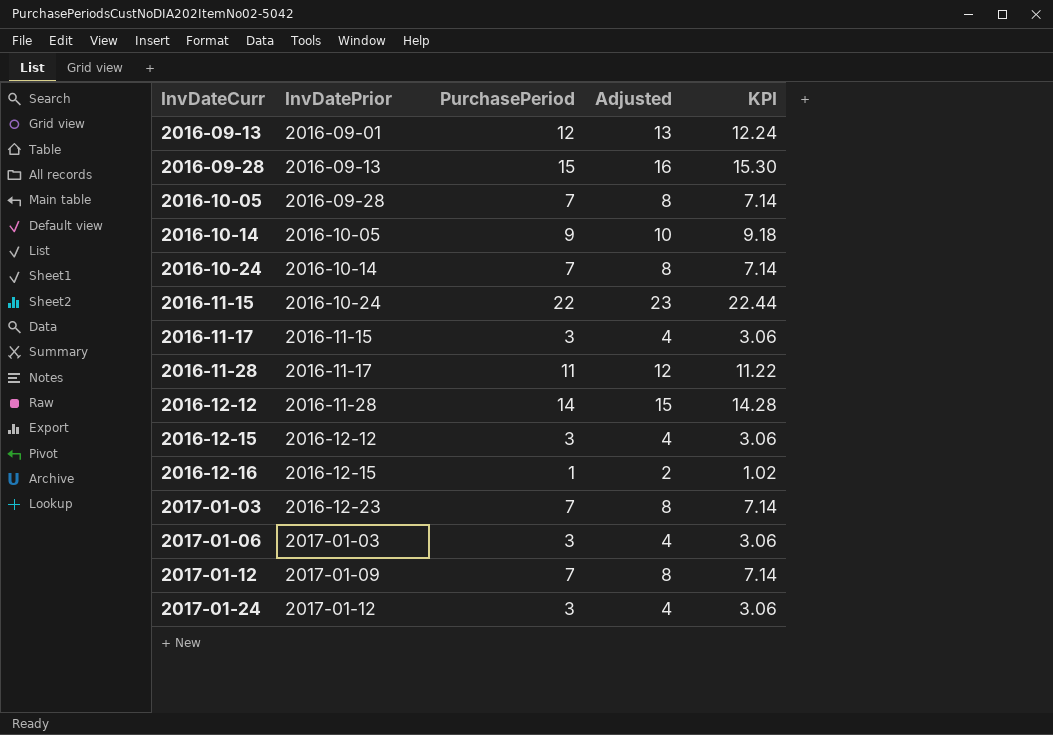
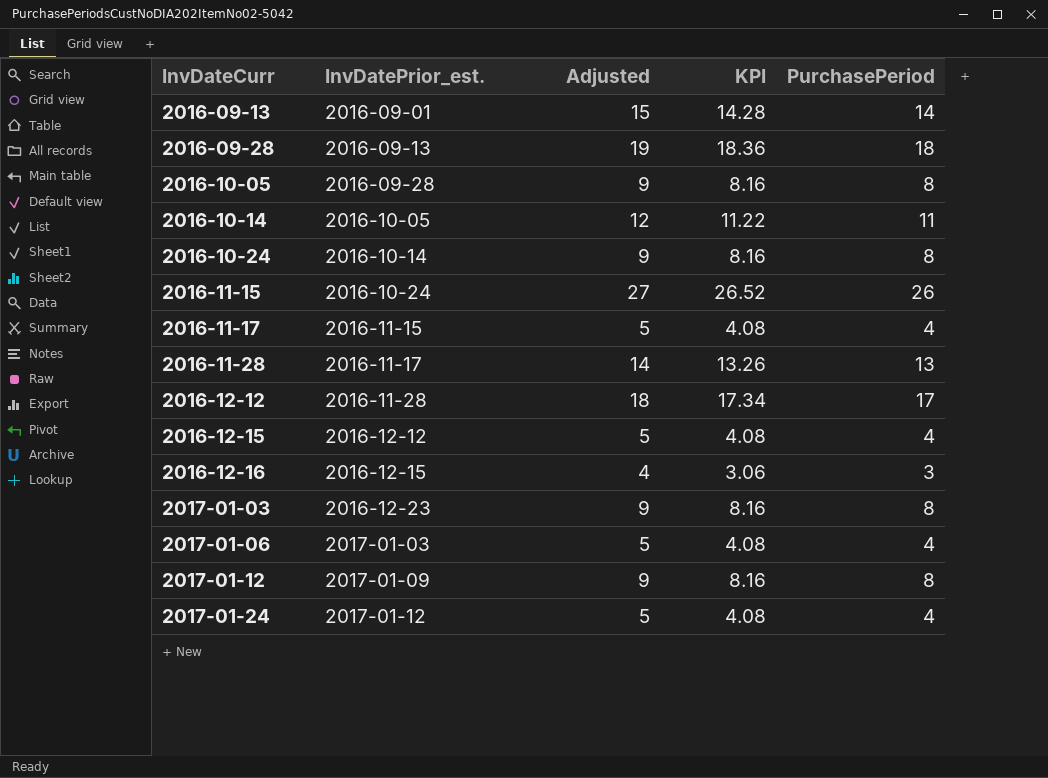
column name: InvDatePrior -> InvDatePrior_est.
column PurchasePeriod | position: 3 -> 5
2016-09-13 | Adjusted: 13 -> 15
2016-09-13 | KPI: 12.24 -> 14.28
2016-09-13 | PurchasePeriod: 12 -> 14
2016-09-28 | Adjusted: 16 -> 19
2016-09-28 | KPI: 15.30 -> 18.36
2016-09-28 | PurchasePeriod: 15 -> 18
2016-10-05 | Adjusted: 8 -> 9
2016-10-05 | KPI: 7.14 -> 8.16
2016-10-05 | PurchasePeriod: 7 -> 8
2016-10-14 | Adjusted: 10 -> 12
2016-10-14 | KPI: 9.18 -> 11.22
2016-10-14 | PurchasePeriod: 9 -> 11
2016-10-24 | Adjusted: 8 -> 9
2016-10-24 | KPI: 7.14 -> 8.16
2016-10-24 | PurchasePeriod: 7 -> 8
2016-11-15 | Adjusted: 23 -> 27
2016-11-15 | KPI: 22.44 -> 26.52
2016-11-15 | PurchasePeriod: 22 -> 26
2016-11-17 | Adjusted: 4 -> 5
2016-11-17 | KPI: 3.06 -> 4.08
2016-11-17 | PurchasePeriod: 3 -> 4
2016-11-28 | Adjusted: 12 -> 14
2016-11-28 | KPI: 11.22 -> 13.26
2016-11-28 | PurchasePeriod: 11 -> 13
2016-12-12 | Adjusted: 15 -> 18
2016-12-12 | KPI: 14.28 -> 17.34
2016-12-12 | PurchasePeriod: 14 -> 17
2016-12-15 | Adjusted: 4 -> 5
2016-12-15 | KPI: 3.06 -> 4.08
2016-12-15 | PurchasePeriod: 3 -> 4
2016-12-16 | Adjusted: 2 -> 4
2016-12-16 | KPI: 1.02 -> 3.06
2016-12-16 | PurchasePeriod: 1 -> 3
2017-01-03 | Adjusted: 8 -> 9
2017-01-03 | KPI: 7.14 -> 8.16
2017-01-03 | PurchasePeriod: 7 -> 8
2017-01-06 | Adjusted: 4 -> 5
2017-01-06 | KPI: 3.06 -> 4.08
2017-01-06 | PurchasePeriod: 3 -> 4
2017-01-12 | Adjusted: 8 -> 9
2017-01-12 | KPI: 7.14 -> 8.16
2017-01-12 | PurchasePeriod: 7 -> 8
2017-01-24 | Adjusted: 4 -> 5
2017-01-24 | KPI: 3.06 -> 4.08
2017-01-24 | PurchasePeriod: 3 -> 4

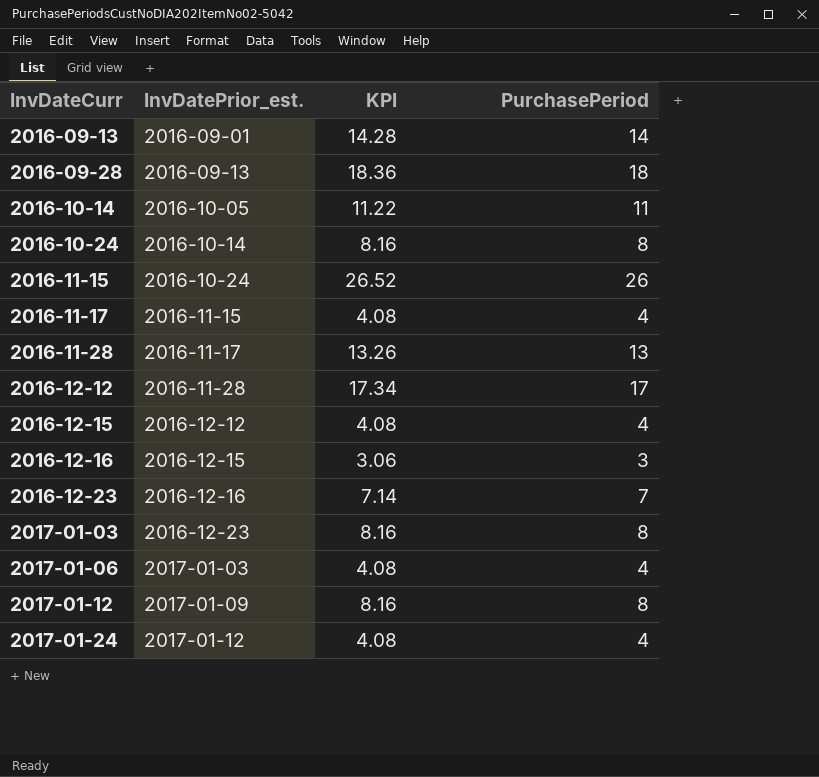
column Adjusted | formula: [PurchasePeriod] + 1 -> none
row 2016-10-05: 2016-09-28 | 9 | 8.16 | 8 -> none
row 2016-12-23: none -> 2016-12-16 | 7.14 | 7

